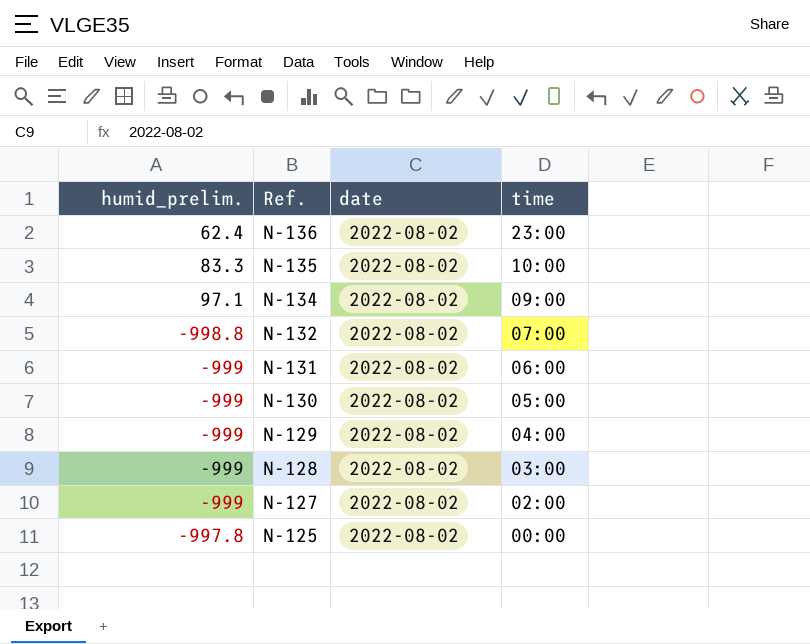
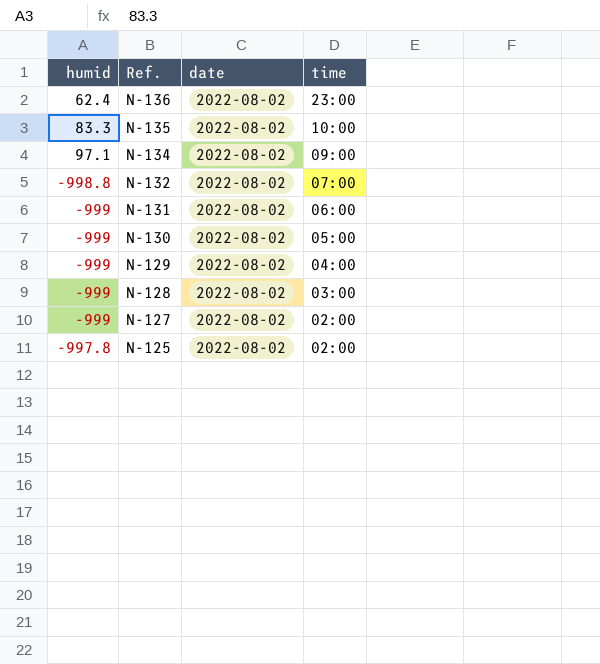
column name: humid_prelim. -> humid
N-125 | time: 00:00 -> 02:00

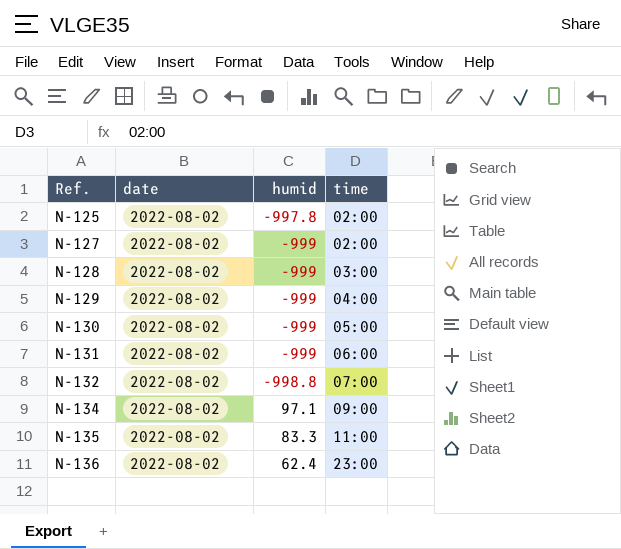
row order: Ref. descending -> Ref. ascending
column humid | position: 1 -> 3
N-135 | time: 10:00 -> 11:00

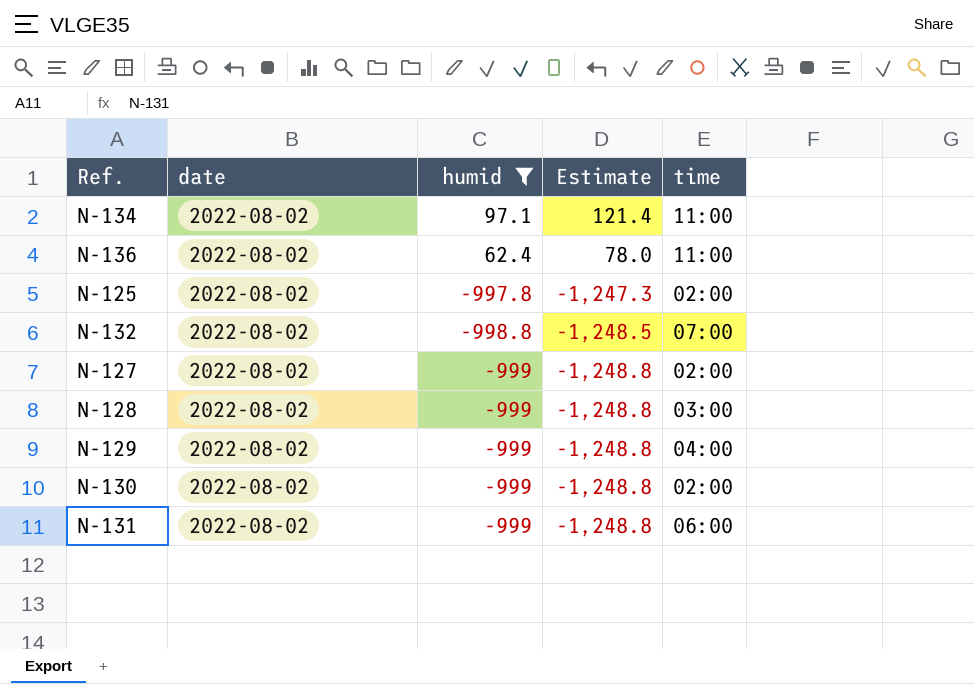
filter: none -> humid != 83.3
row order: Ref. ascending -> humid descending
column Estimate | formula: none -> [humid] * 1.25
N-134 | time: 09:00 -> 11:00
N-136 | time: 23:00 -> 11:00
N-130 | time: 05:00 -> 02:00

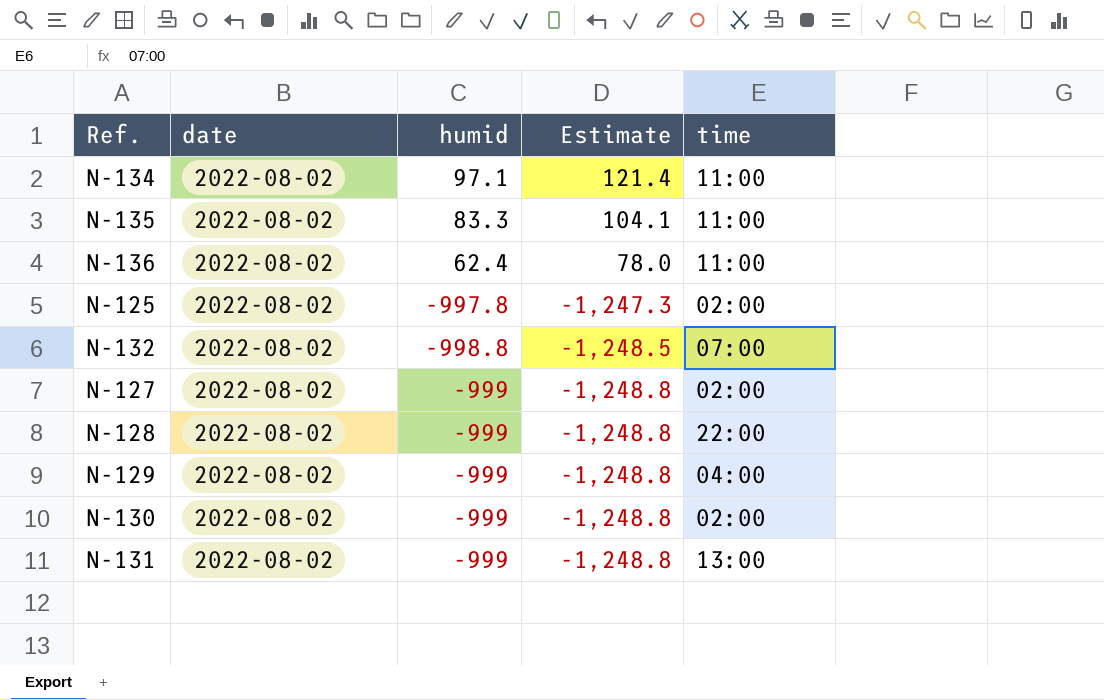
filter: humid != 83.3 -> none
N-128 | time: 03:00 -> 22:00
N-131 | time: 06:00 -> 13:00

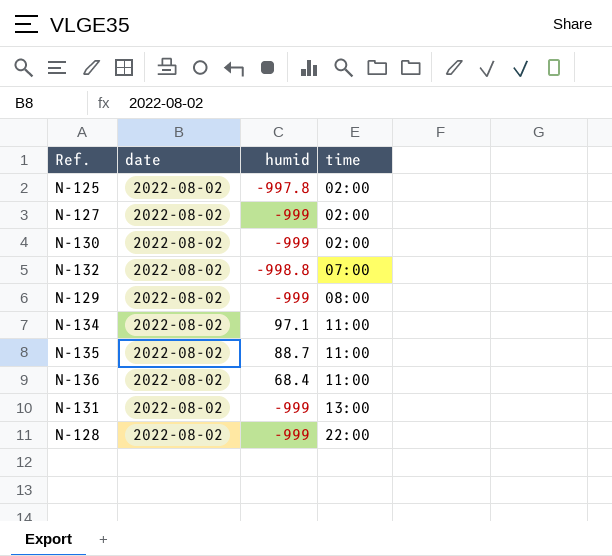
row order: humid descending -> time ascending
column Estimate | formula: [humid] * 1.25 -> none
N-129 | time: 04:00 -> 08:00
N-135 | humid: 83.3 -> 88.7
N-136 | humid: 62.4 -> 68.4

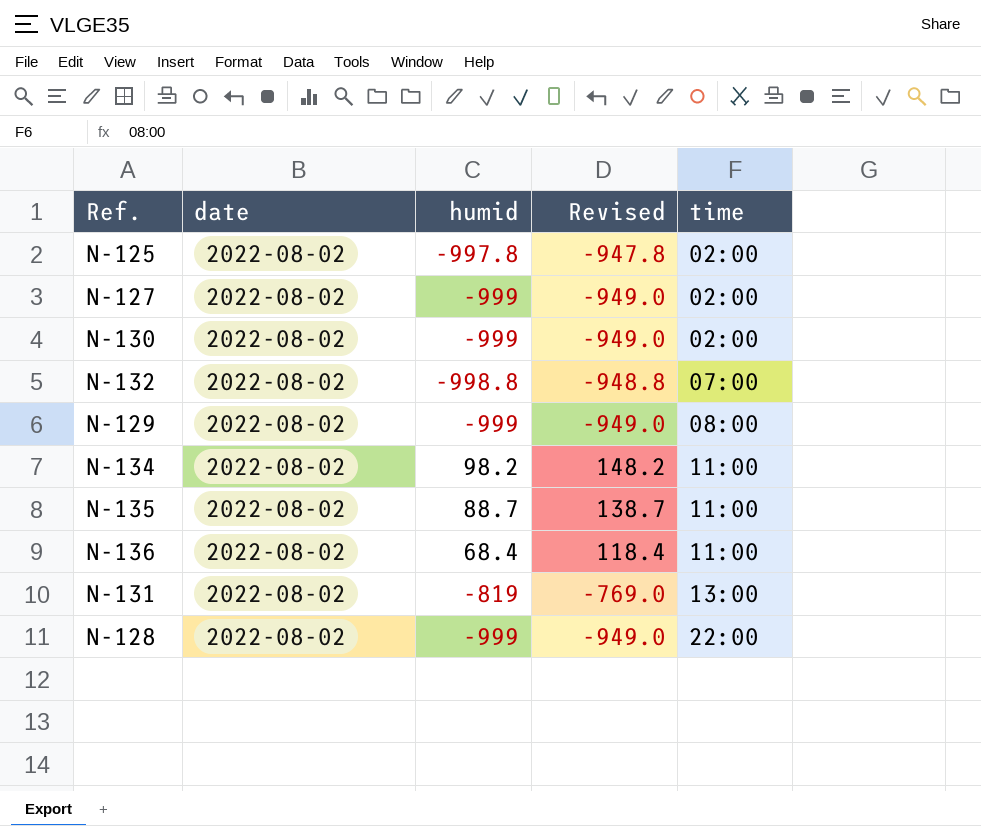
column Revised | formula: none -> [humid] + 50
N-134 | humid: 97.1 -> 98.2
N-131 | humid: -999 -> -819

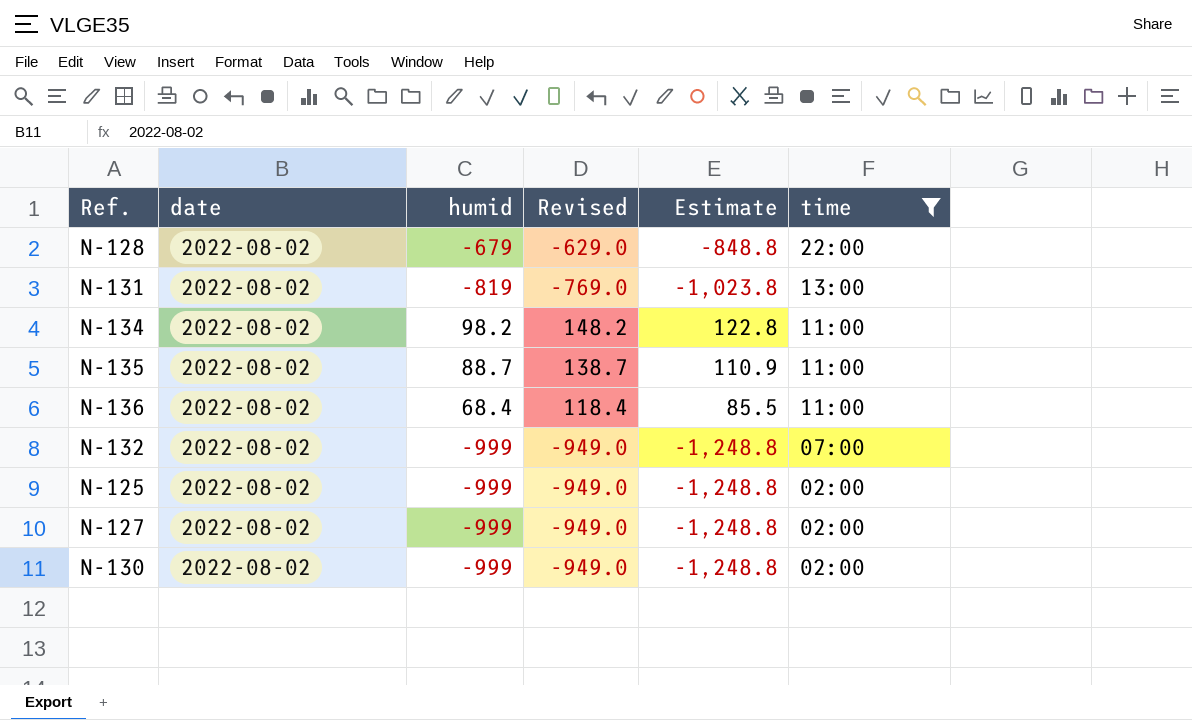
filter: none -> time != 08:00
row order: time ascending -> time descending
column Estimate | formula: none -> [humid] * 1.25
N-128 | humid: -999 -> -679
N-128 | Revised: -949.0 -> -629.0
N-132 | humid: -998.8 -> -999
N-132 | Revised: -948.8 -> -949.0
N-125 | humid: -997.8 -> -999
N-125 | Revised: -947.8 -> -949.0

